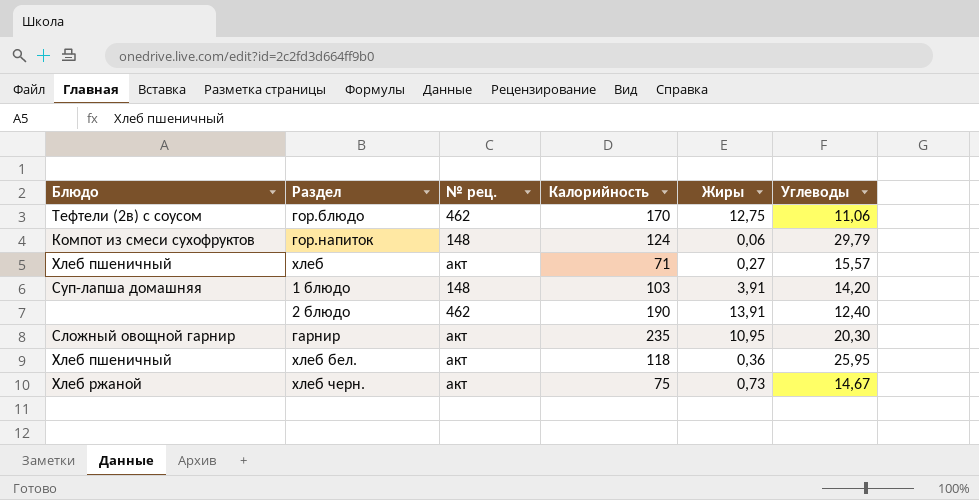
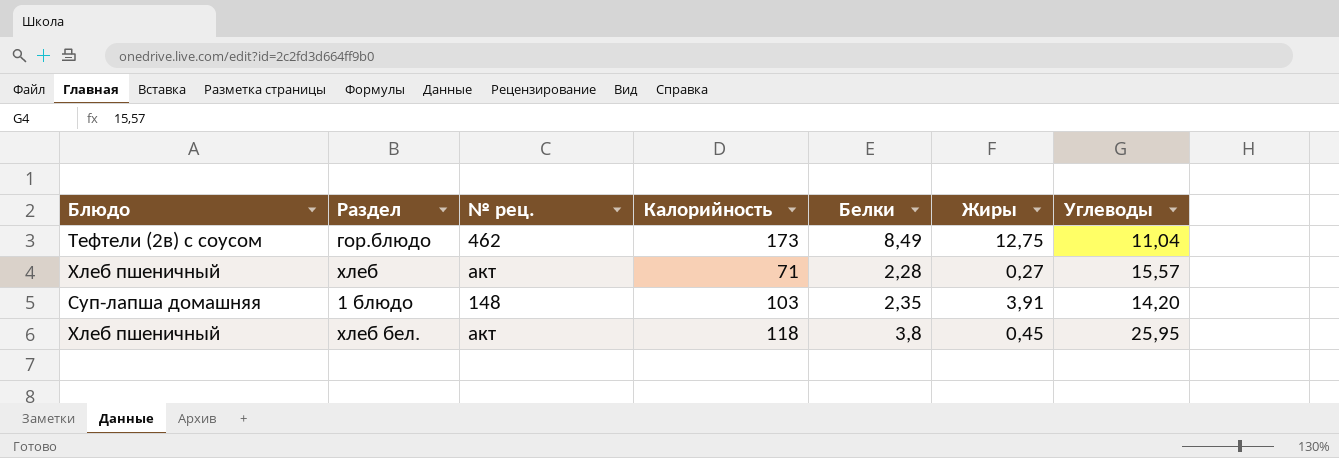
column Белки | position: none -> 5
row гор.напиток: Компот из смеси сухофруктов | 148 | 124 | 0,06 | 29,79 -> none
row 2 блюдо: none | 462 | 190 | 13,91 | 12,40 -> none
row гарнир: Сложный овощной гарнир | акт | 235 | 10,95 | 20,30 -> none
row хлеб черн.: Хлеб ржаной | акт | 75 | 0,73 | 14,67 -> none
гор.блюдо | Калорийность: 170 -> 173
гор.блюдо | Углеводы: 11,06 -> 11,04
хлеб бел. | Жиры: 0,36 -> 0,45

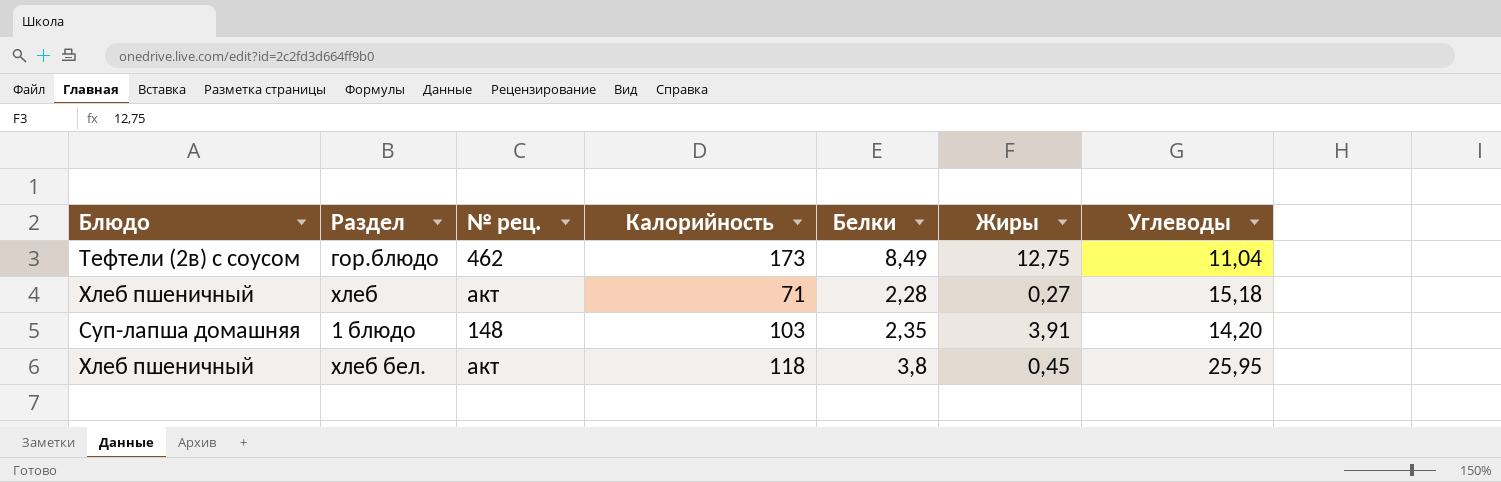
хлеб | Углеводы: 15,57 -> 15,18

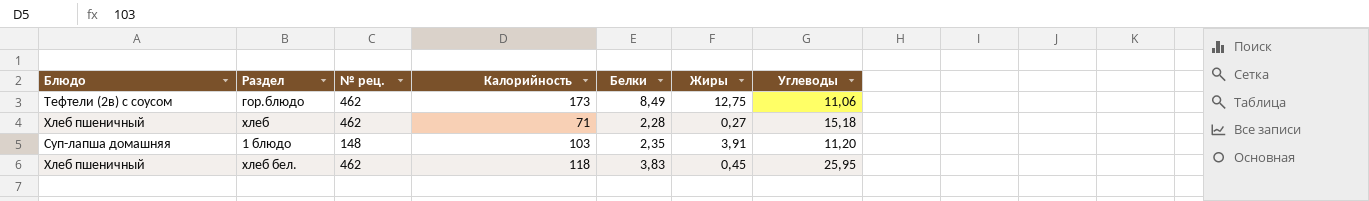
гор.блюдо | Углеводы: 11,04 -> 11,06
хлеб | № рец.: акт -> 462
1 блюдо | Углеводы: 14,20 -> 11,20
хлеб бел. | № рец.: акт -> 462
хлеб бел. | Белки: 3,8 -> 3,83

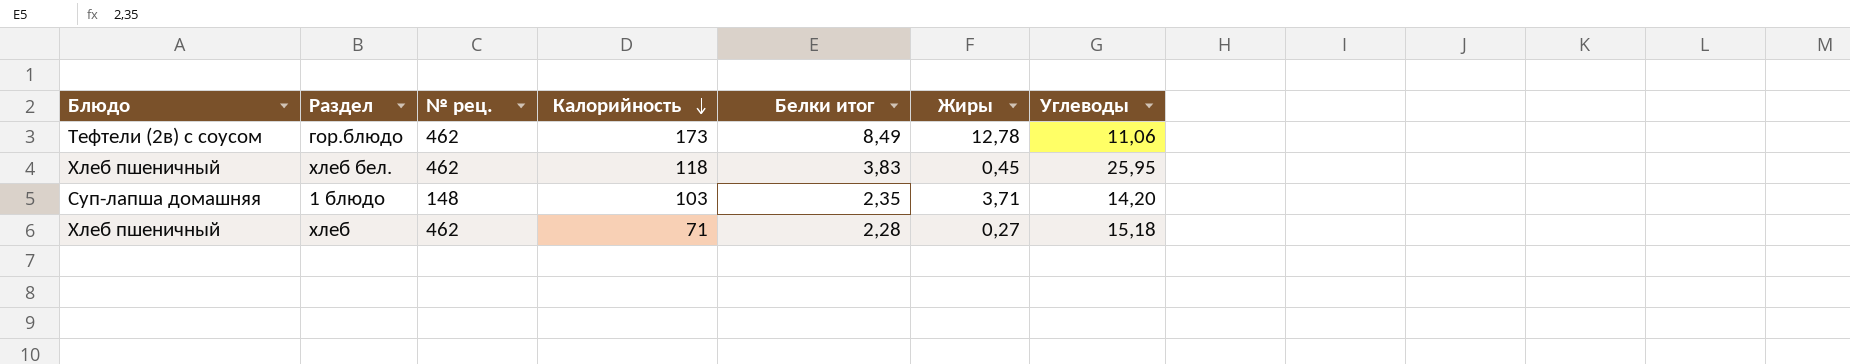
row order: none -> Калорийность descending
column name: Белки -> Белки итог
гор.блюдо | Жиры: 12,75 -> 12,78
1 блюдо | Жиры: 3,91 -> 3,71
1 блюдо | Углеводы: 11,20 -> 14,20

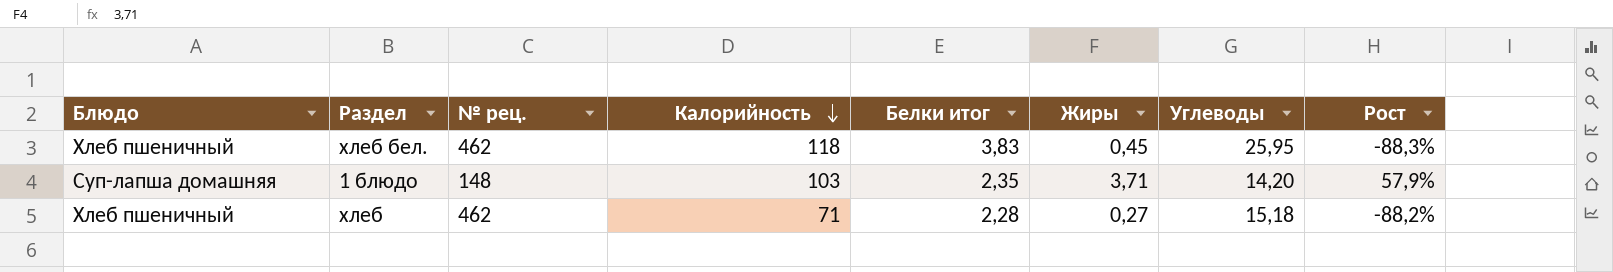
column Рост | formula: none -> ([Жиры] - [Белки итог]) / [Белки итог]
row гор.блюдо: Тефтели (2в) с соусом | 462 | 173 | 8,49 | 12,78 | 11,06 -> none

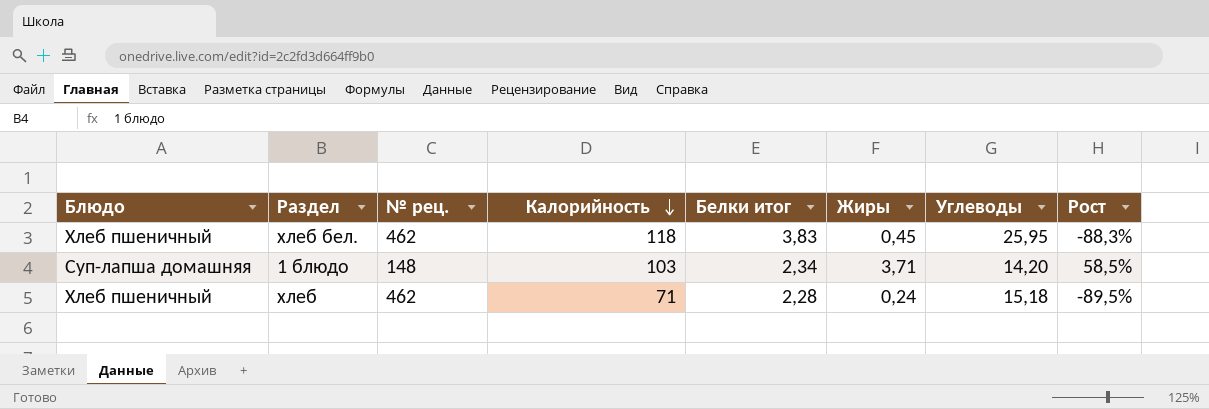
1 блюдо | Белки итог: 2,35 -> 2,34
1 блюдо | Рост: 57,9% -> 58,5%
хлеб | Жиры: 0,27 -> 0,24
хлеб | Рост: -88,2% -> -89,5%

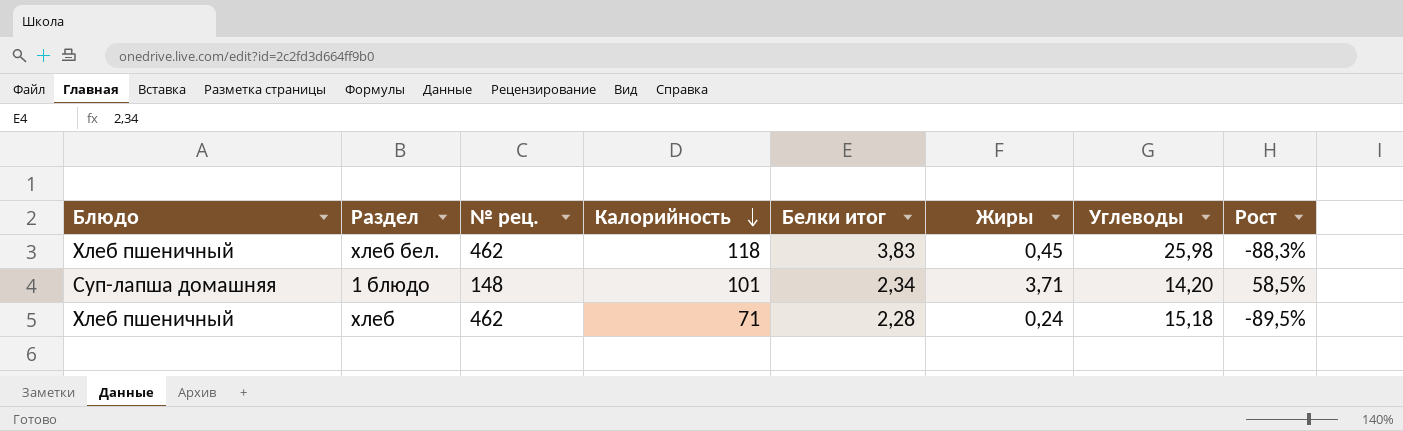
хлеб бел. | Углеводы: 25,95 -> 25,98
1 блюдо | Калорийность: 103 -> 101

